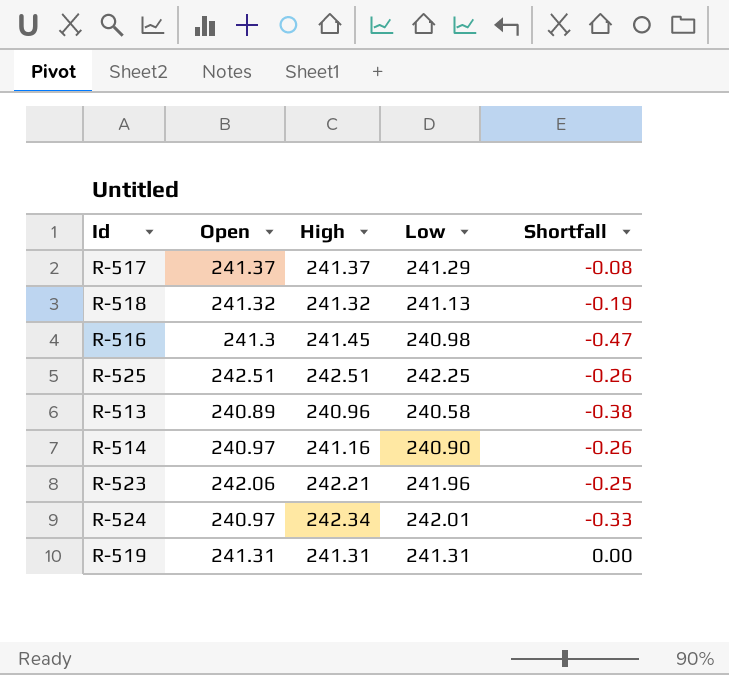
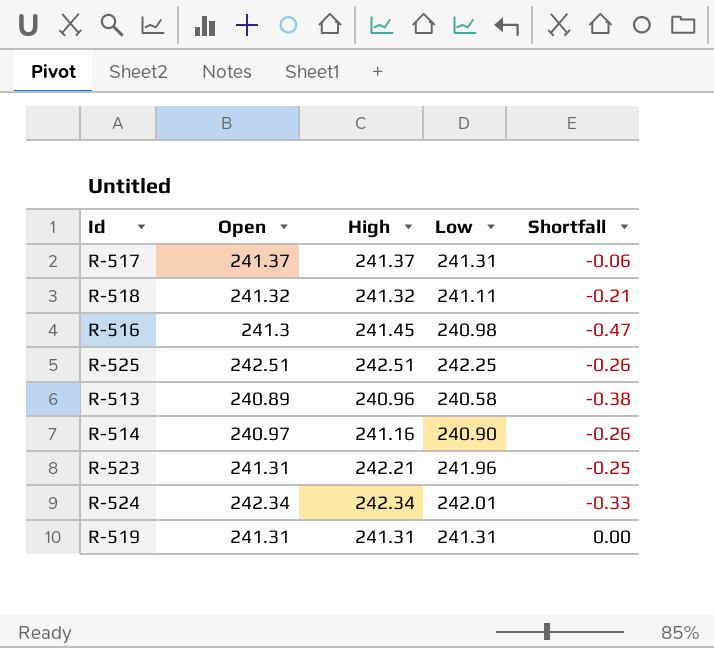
R-517 | Low: 241.29 -> 241.31
R-517 | Shortfall: -0.08 -> -0.06
R-518 | Low: 241.13 -> 241.11
R-518 | Shortfall: -0.19 -> -0.21
R-523 | Open: 242.06 -> 241.31
R-524 | Open: 240.97 -> 242.34

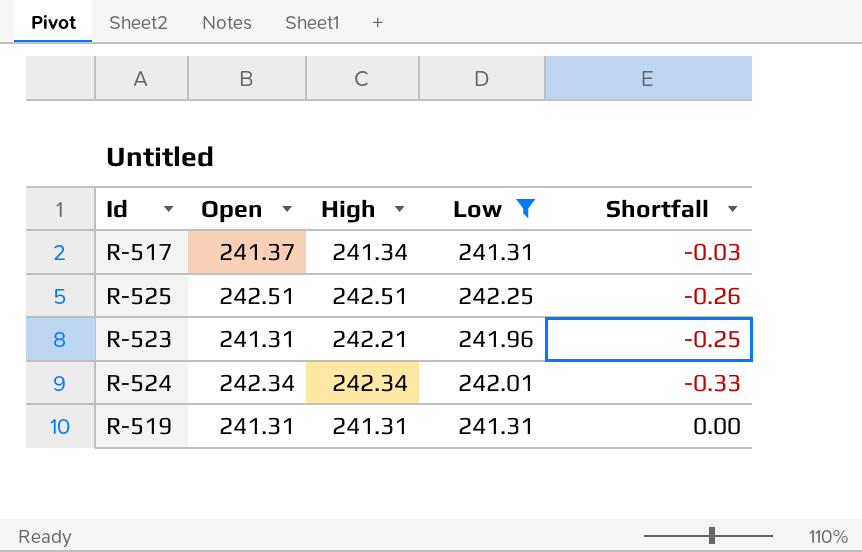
filter: none -> Low >= 241.31
R-517 | High: 241.37 -> 241.34
R-517 | Shortfall: -0.06 -> -0.03

